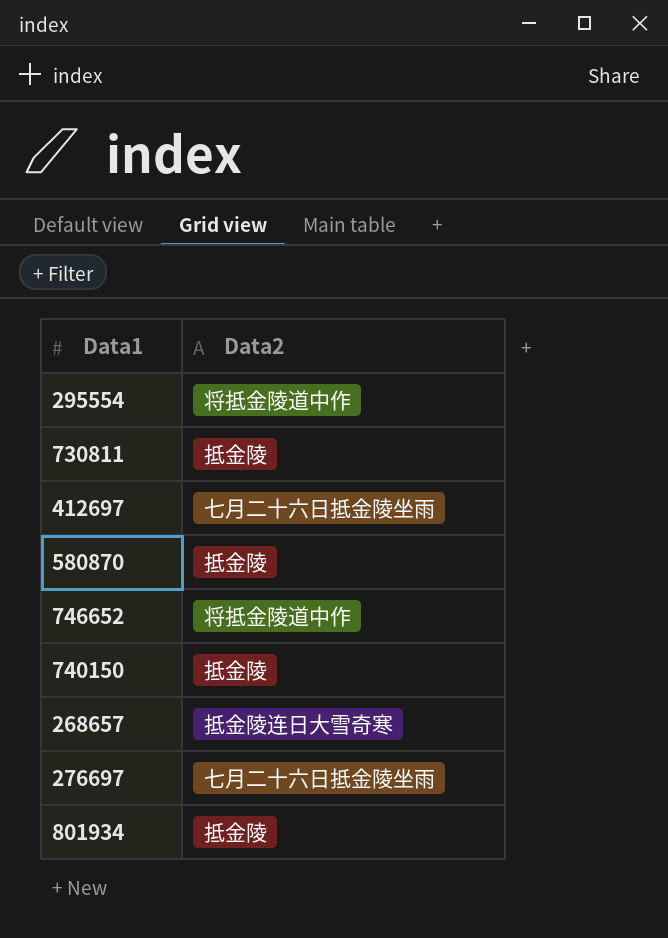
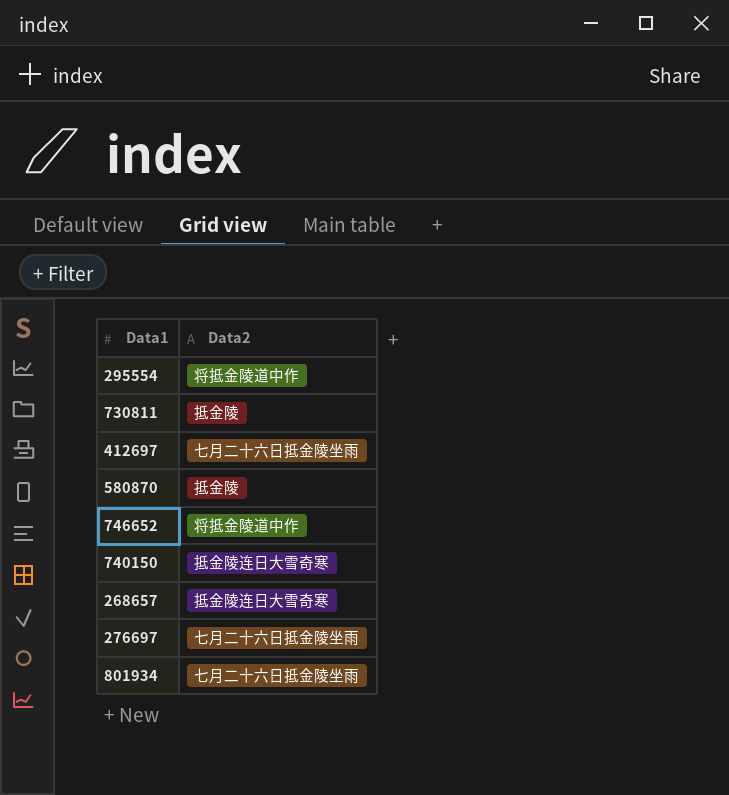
740150 | Data2: 抵金陵 -> 抵金陵连日大雪奇寒
801934 | Data2: 抵金陵 -> 七月二十六日抵金陵坐雨

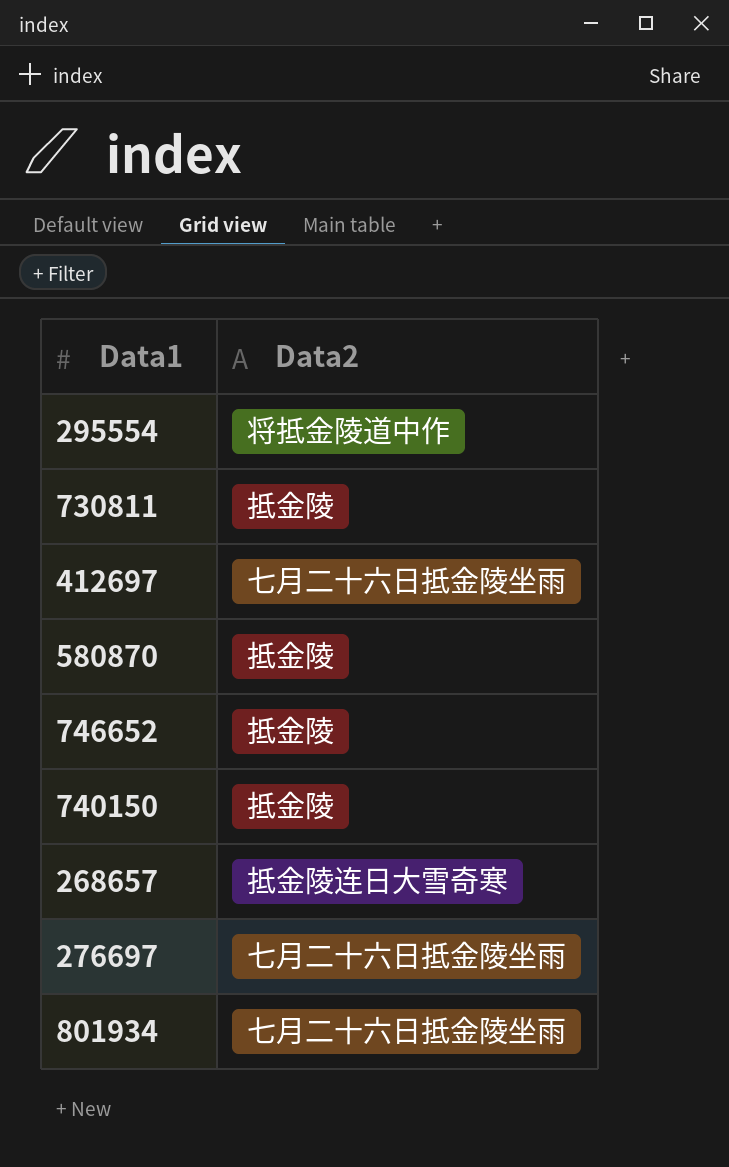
746652 | Data2: 将抵金陵道中作 -> 抵金陵
740150 | Data2: 抵金陵连日大雪奇寒 -> 抵金陵

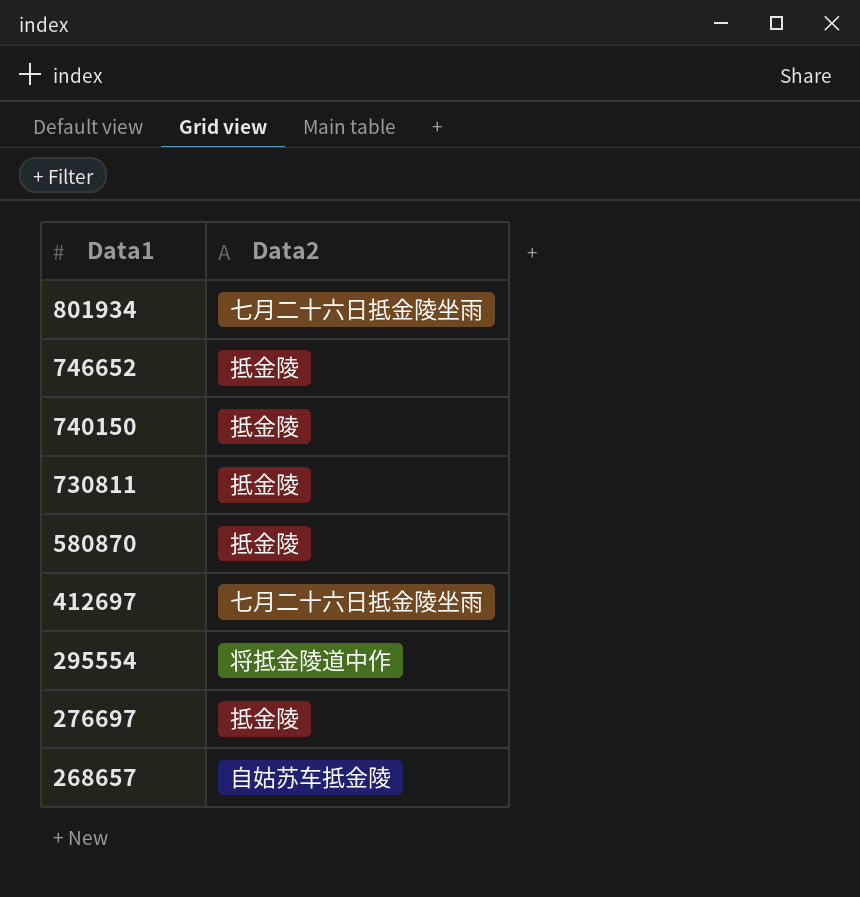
row order: none -> Data1 descending
276697 | Data2: 七月二十六日抵金陵坐雨 -> 抵金陵
268657 | Data2: 抵金陵连日大雪奇寒 -> 自姑苏车抵金陵

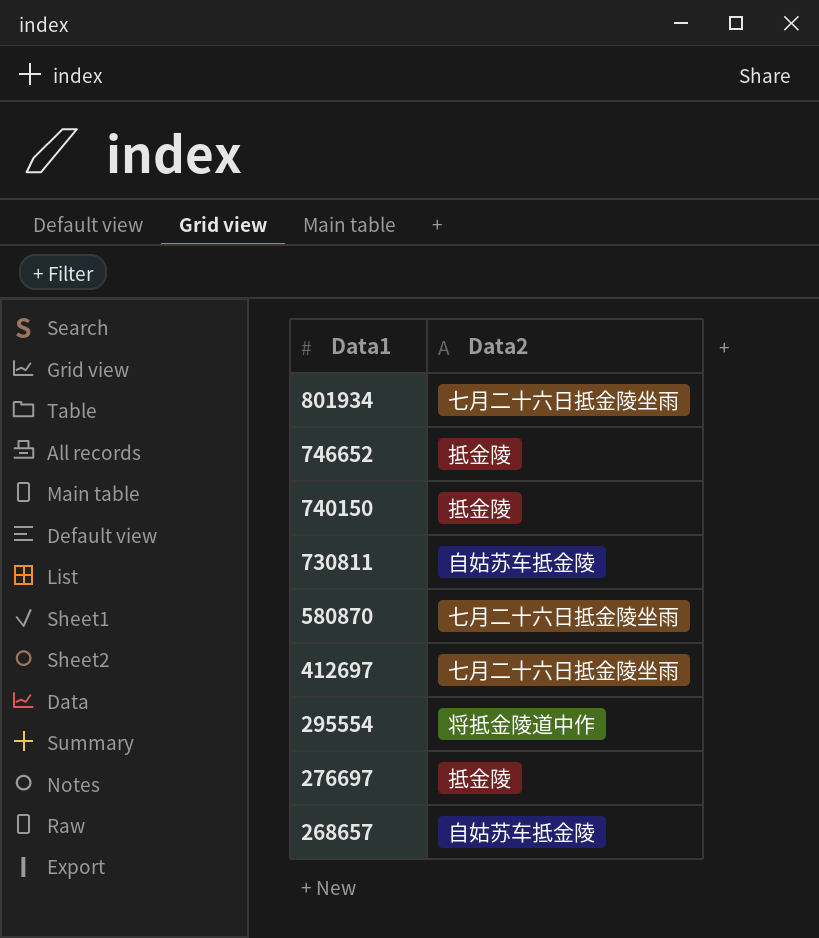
730811 | Data2: 抵金陵 -> 自姑苏车抵金陵
580870 | Data2: 抵金陵 -> 七月二十六日抵金陵坐雨

